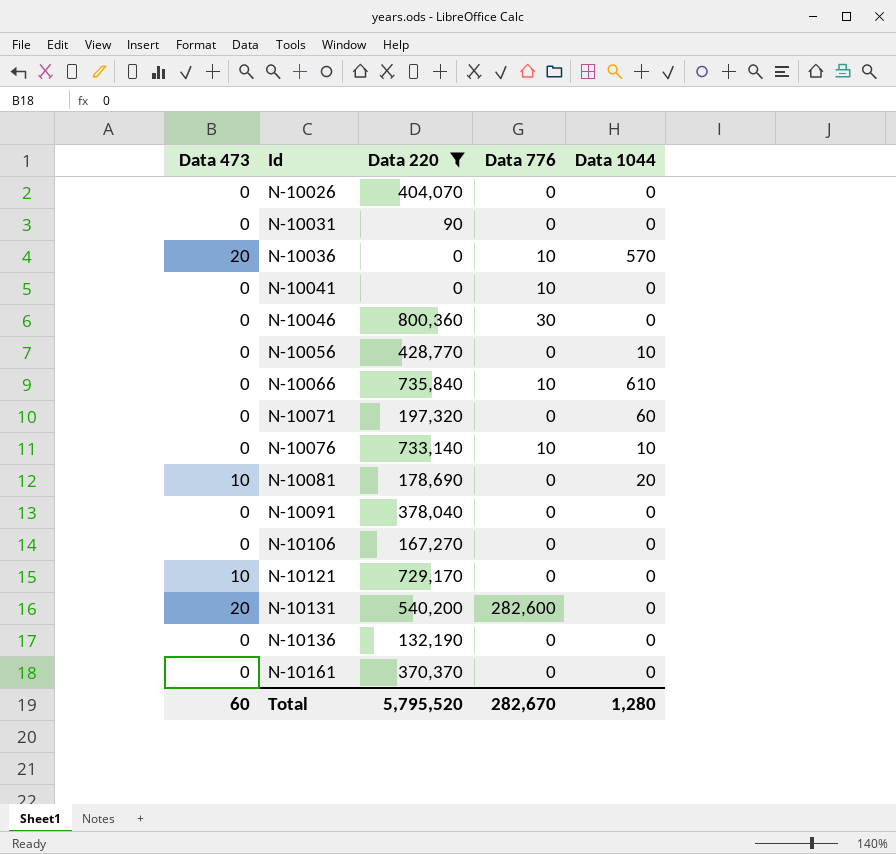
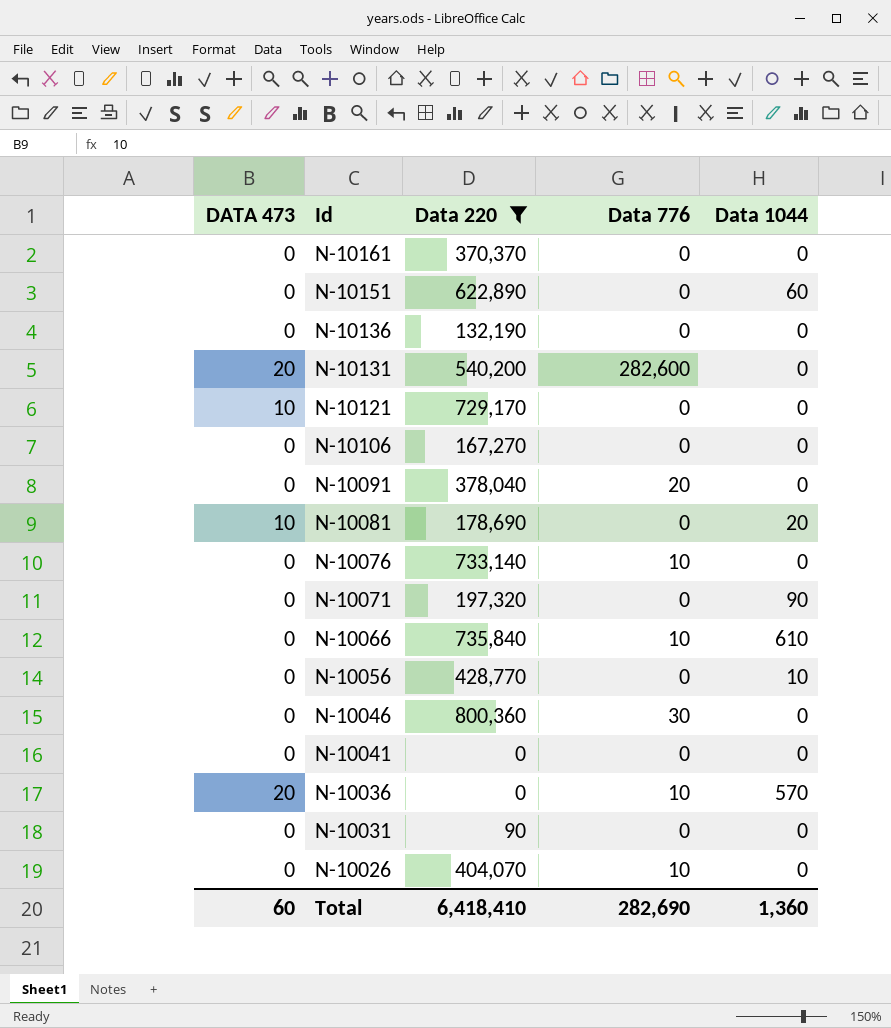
row order: Id ascending -> Id descending
column name: Data 473 -> DATA 473
row N-10151: none -> 0 | 622,890 | 0 | 60
N-10091 | Data 776: 0 -> 20
N-10076 | Data 1044: 10 -> 0
N-10071 | Data 1044: 60 -> 90
N-10041 | Data 776: 10 -> 0
N-10026 | Data 776: 0 -> 10
Total | Data 220: 5,795,520 -> 6,418,410
Total | Data 776: 282,670 -> 282,690
Total | Data 1044: 1,280 -> 1,360

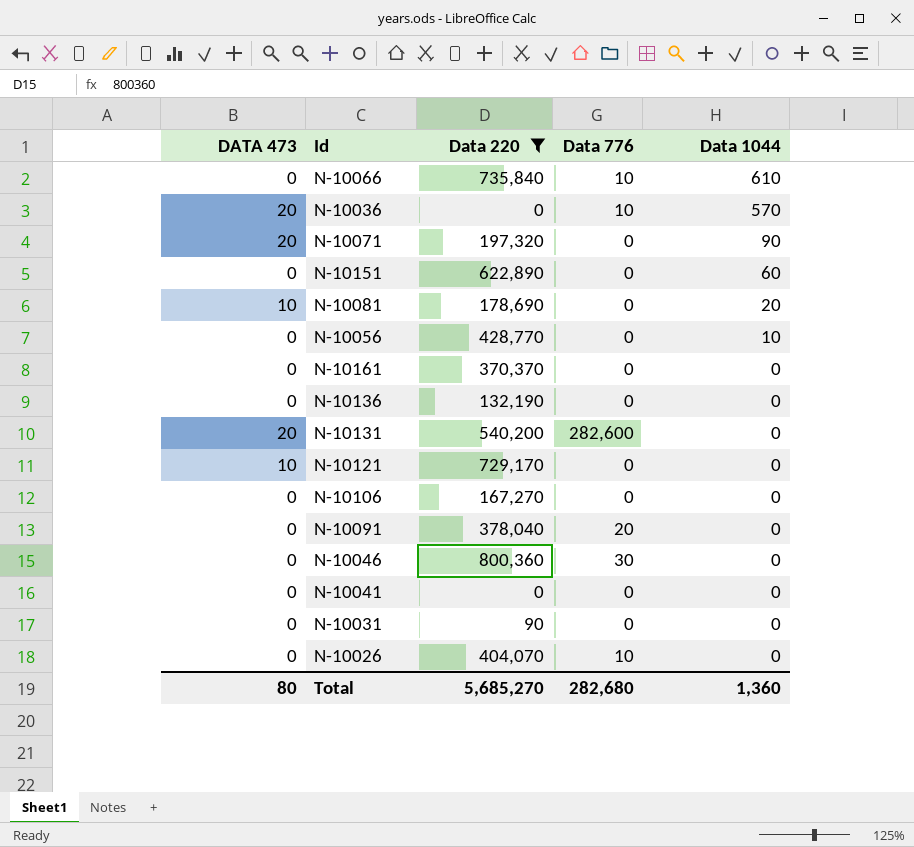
row order: Id descending -> Data 1044 descending
row N-10076: 0 | 733,140 | 10 | 0 -> none
N-10071 | DATA 473: 0 -> 20
Total | DATA 473: 60 -> 80
Total | Data 220: 6,418,410 -> 5,685,270
Total | Data 776: 282,690 -> 282,680

